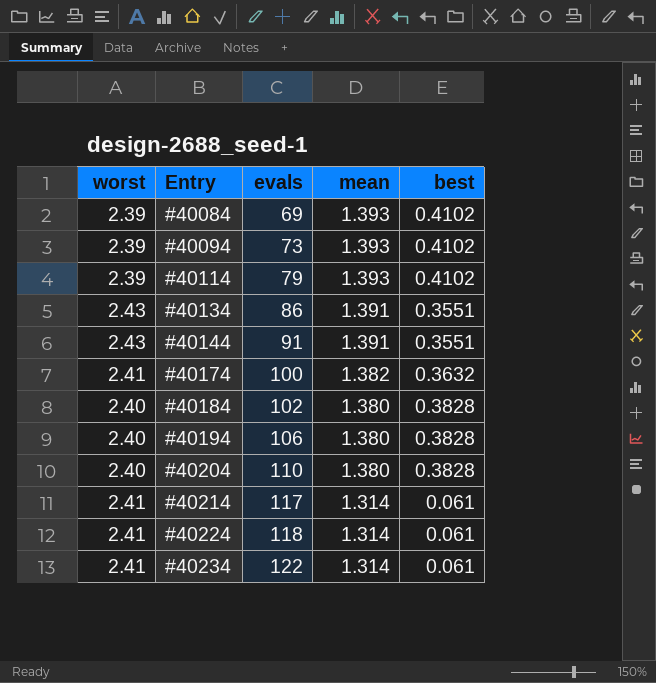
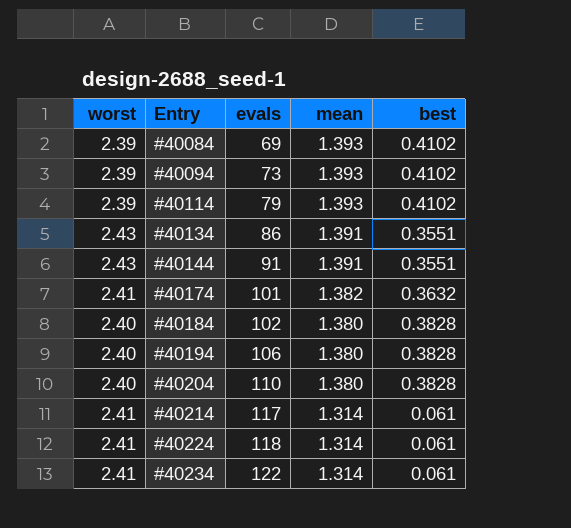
#40174 | evals: 100 -> 101

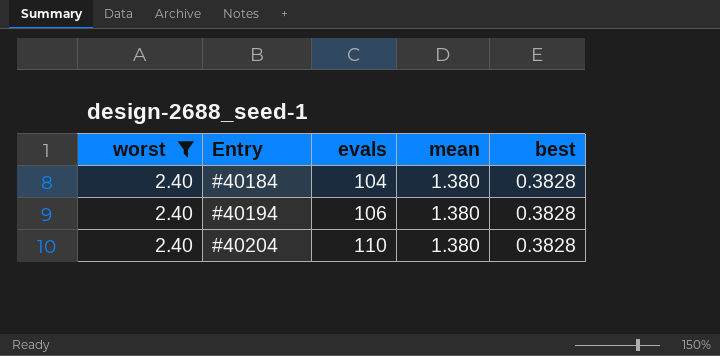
filter: none -> worst = 2.40
#40184 | evals: 102 -> 104

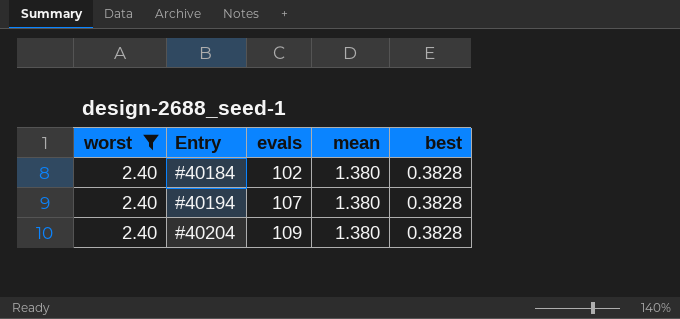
#40184 | evals: 104 -> 102
#40194 | evals: 106 -> 107
#40204 | evals: 110 -> 109

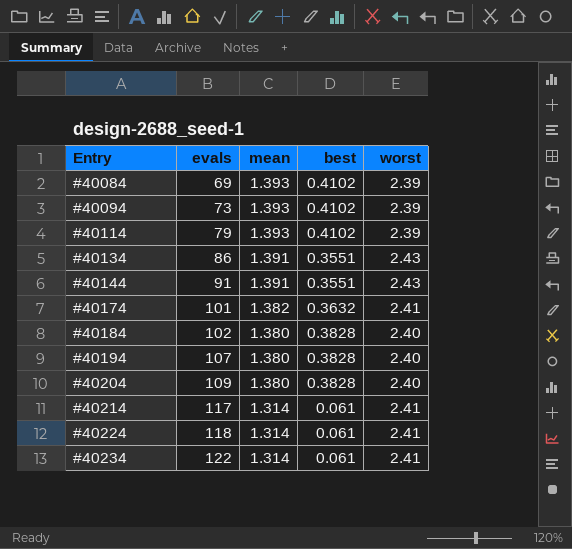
filter: worst = 2.40 -> none
column worst | position: 1 -> 5

